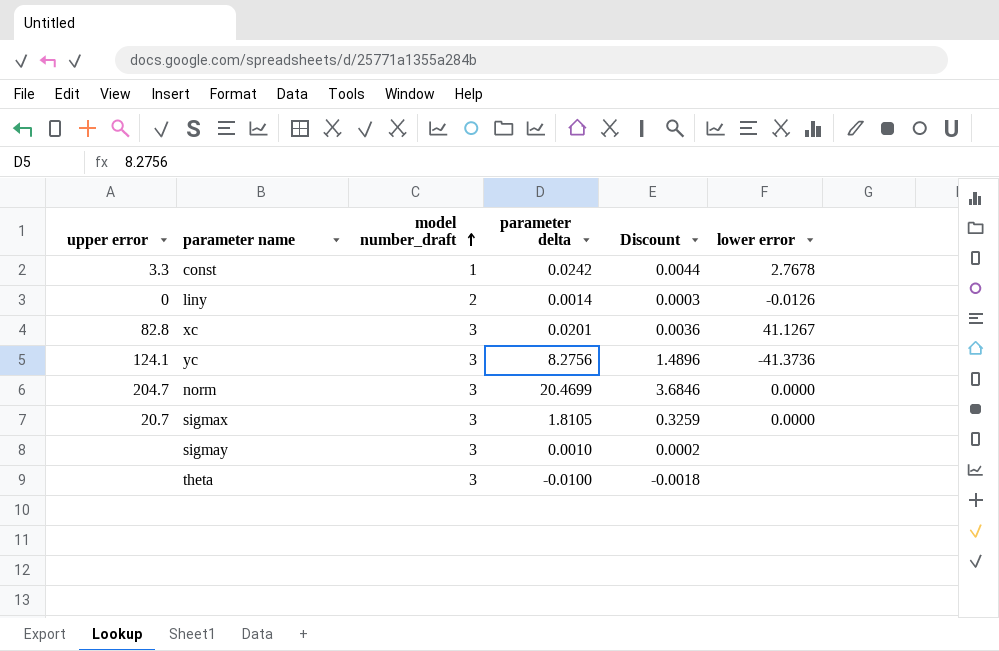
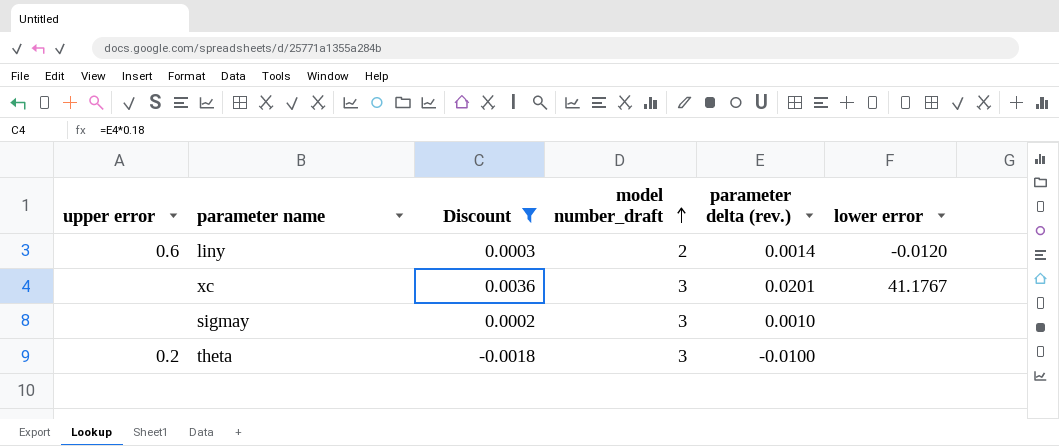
filter: none -> Discount <= 0.0036
column Discount | position: 5 -> 3
column name: parameter delta -> parameter delta (rev.)
liny | upper error: 0 -> 0.6
liny | lower error: -0.0126 -> -0.0120
xc | upper error: 82.8 -> none
xc | lower error: 41.1267 -> 41.1767
theta | upper error: none -> 0.2

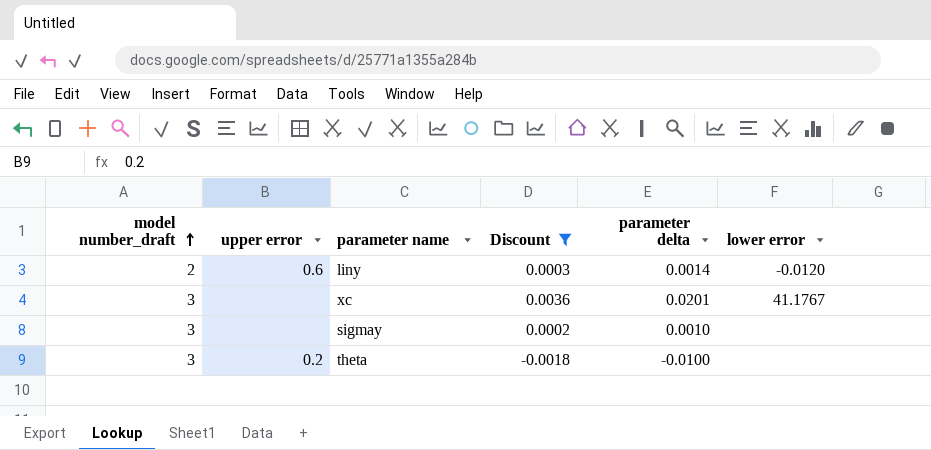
column model number_draft | position: 4 -> 1
column name: parameter delta (rev.) -> parameter delta

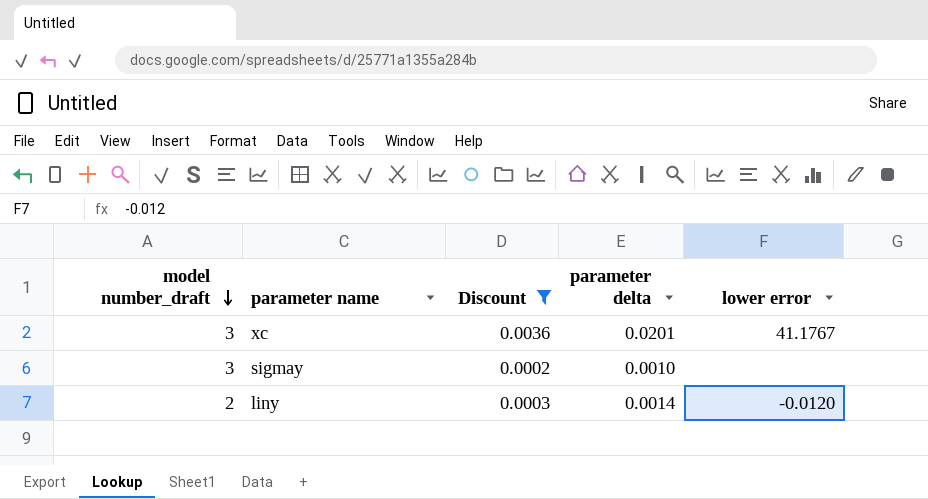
row order: model number_draft ascending -> model number_draft descending
column upper error | position: 2 -> none
row theta: 3 | 0.2 | -0.0018 | -0.0100 | none -> none

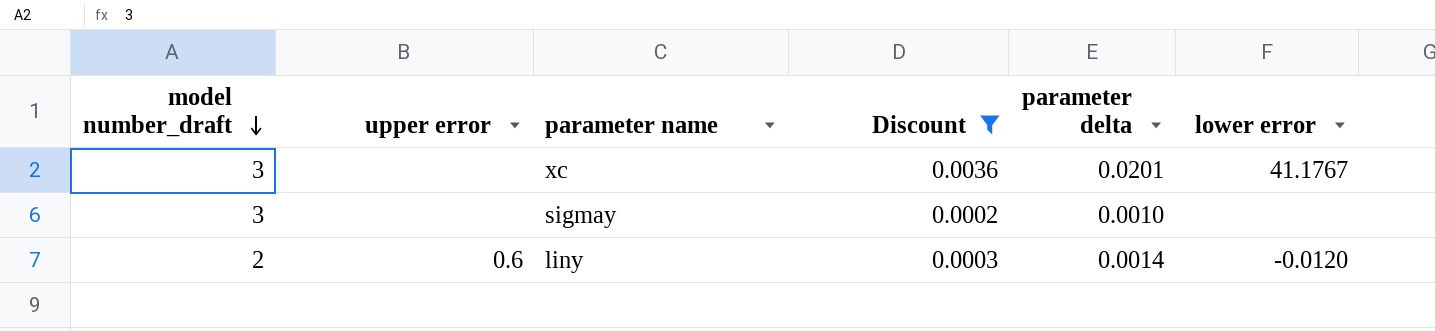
column upper error | position: none -> 2

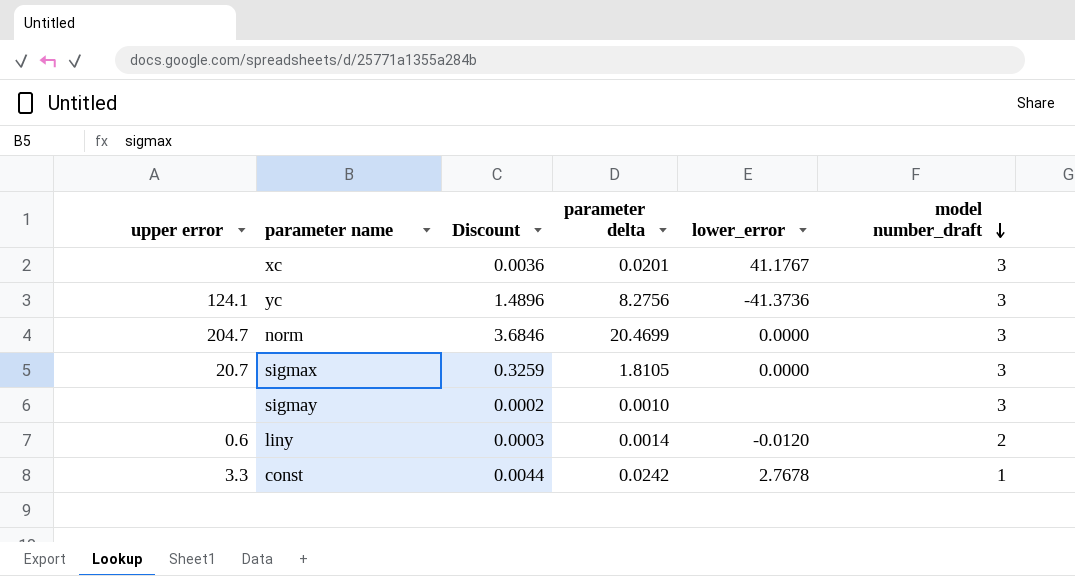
filter: Discount <= 0.0036 -> none
column name: lower error -> lower_error
column model number_draft | position: 1 -> 6

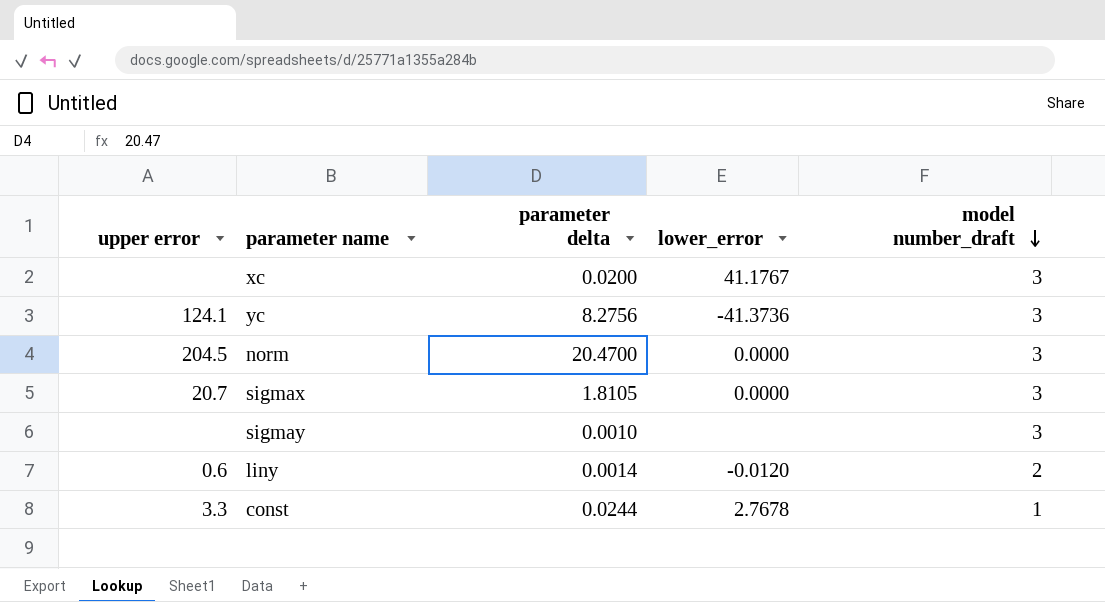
column Discount | formula: [parameter delta] * 0.18 -> none
xc | parameter delta: 0.0201 -> 0.0200
norm | upper error: 204.7 -> 204.5
norm | parameter delta: 20.4699 -> 20.4700
const | parameter delta: 0.0242 -> 0.0244

